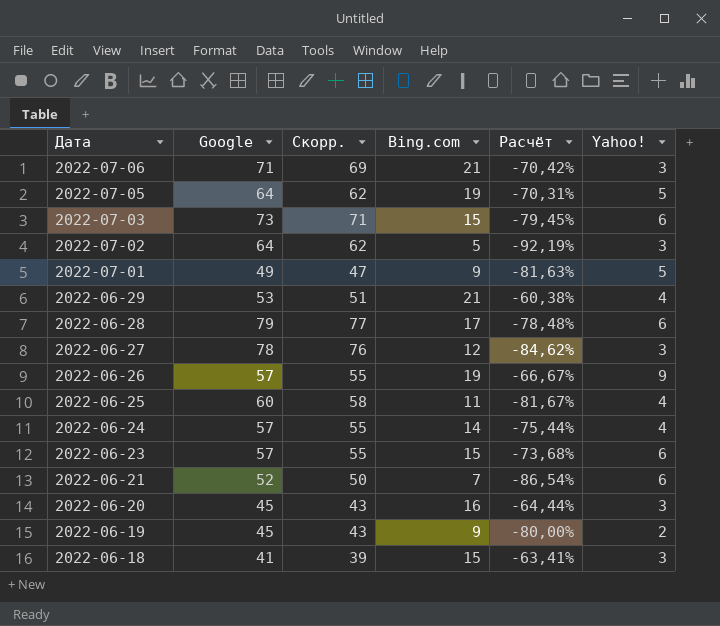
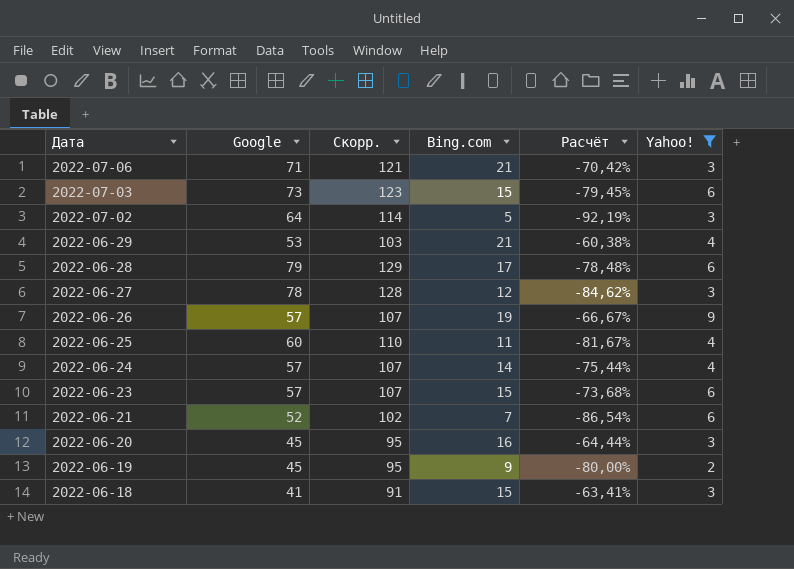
filter: none -> Yahoo! != 5
column Скорр. | formula: [Google] - 2 -> [Google] + 50

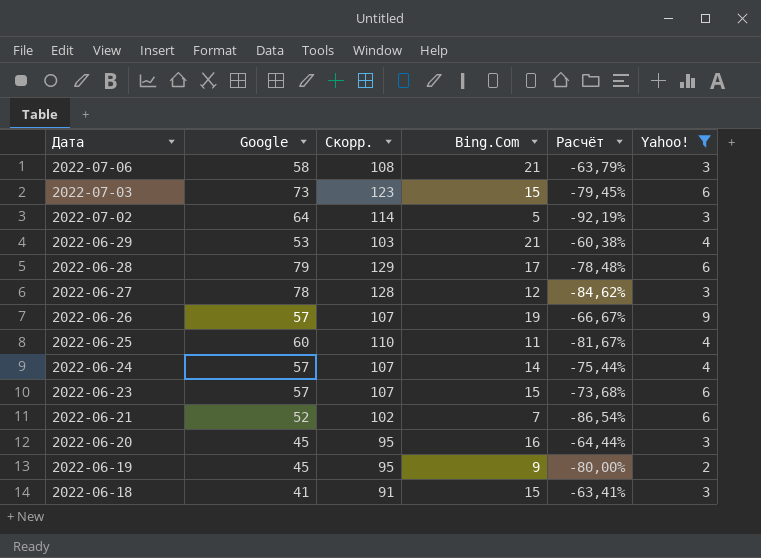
column name: Bing.com -> Bing.Com
2022-07-06 | Google: 71 -> 58
2022-07-06 | Скорр.: 121 -> 108
2022-07-06 | Расчёт: -70,42% -> -63,79%

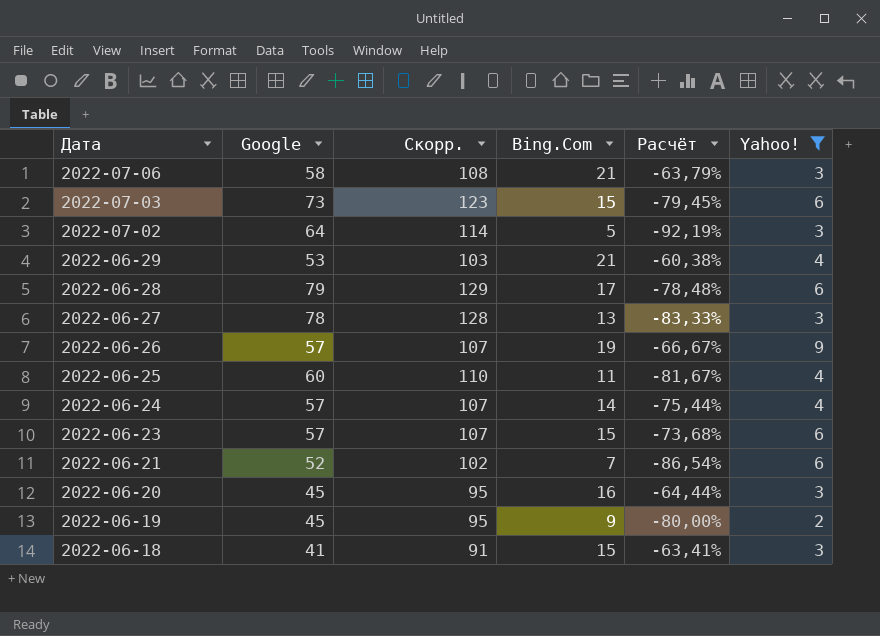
2022-06-27 | Bing.Com: 12 -> 13
2022-06-27 | Расчёт: -84,62% -> -83,33%

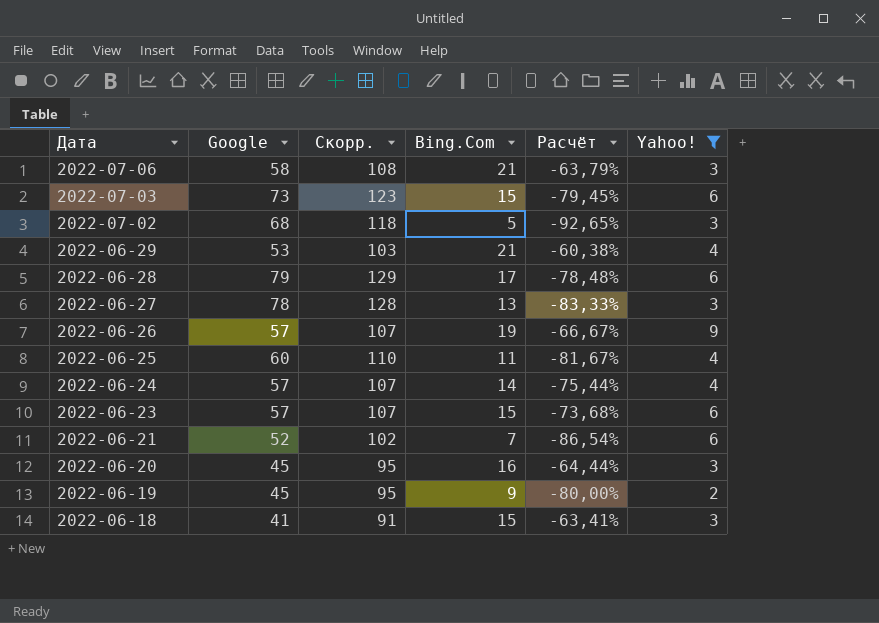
2022-07-02 | Google: 64 -> 68
2022-07-02 | Скорр.: 114 -> 118
2022-07-02 | Расчёт: -92,19% -> -92,65%

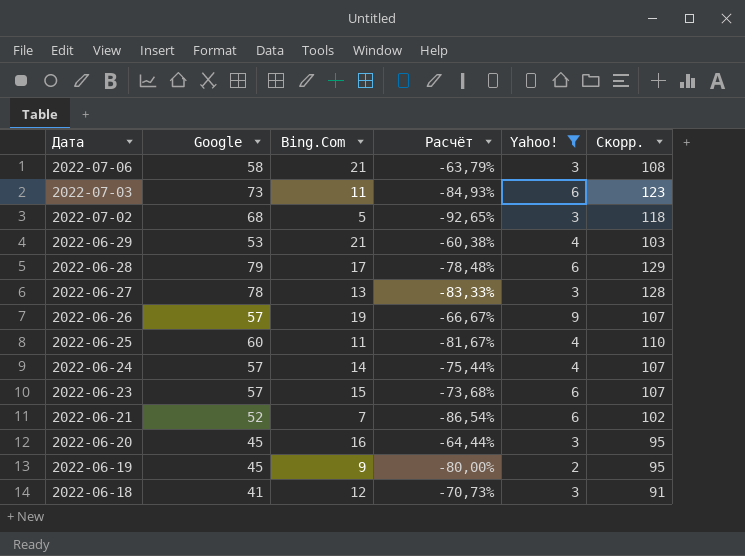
column Скорр. | position: 3 -> 6
2022-07-03 | Bing.Com: 15 -> 11
2022-07-03 | Расчёт: -79,45% -> -84,93%
2022-06-18 | Bing.Com: 15 -> 12
2022-06-18 | Расчёт: -63,41% -> -70,73%

